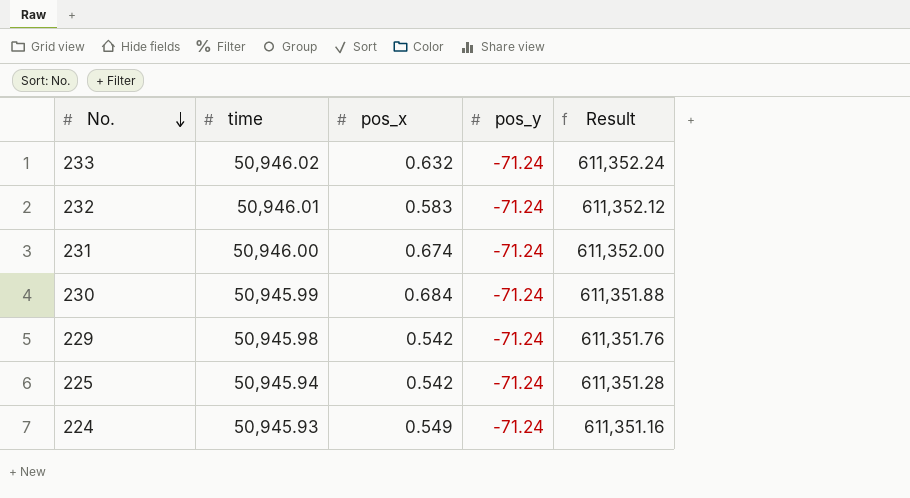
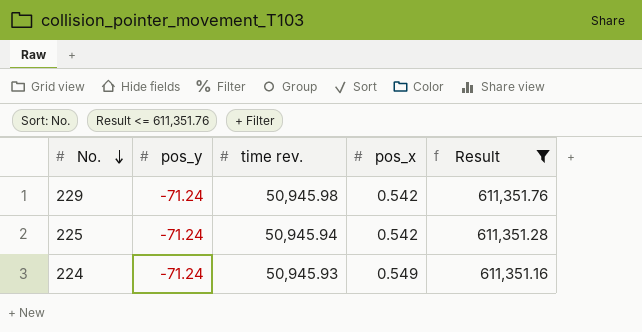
filter: none -> Result <= 611,351.76
column pos_y | position: 4 -> 2
column name: time -> time rev.

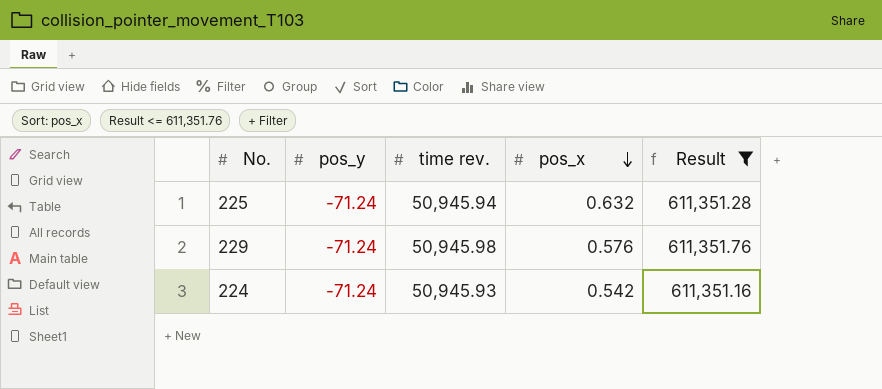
row order: No. descending -> pos_x descending
225 | pos_x: 0.542 -> 0.632
229 | pos_x: 0.542 -> 0.576
224 | pos_x: 0.549 -> 0.542

